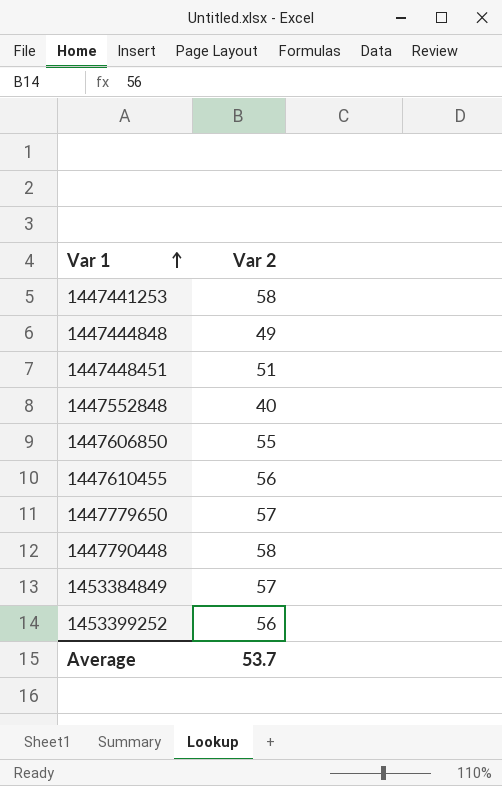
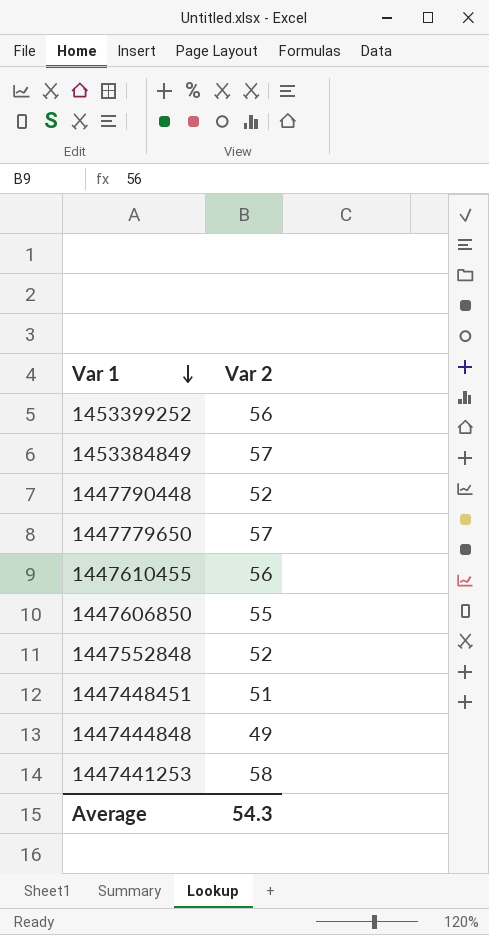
row order: Var 1 ascending -> Var 1 descending
1447790448 | Var 2: 58 -> 52
1447552848 | Var 2: 40 -> 52
Average | Var 2: 53.7 -> 54.3

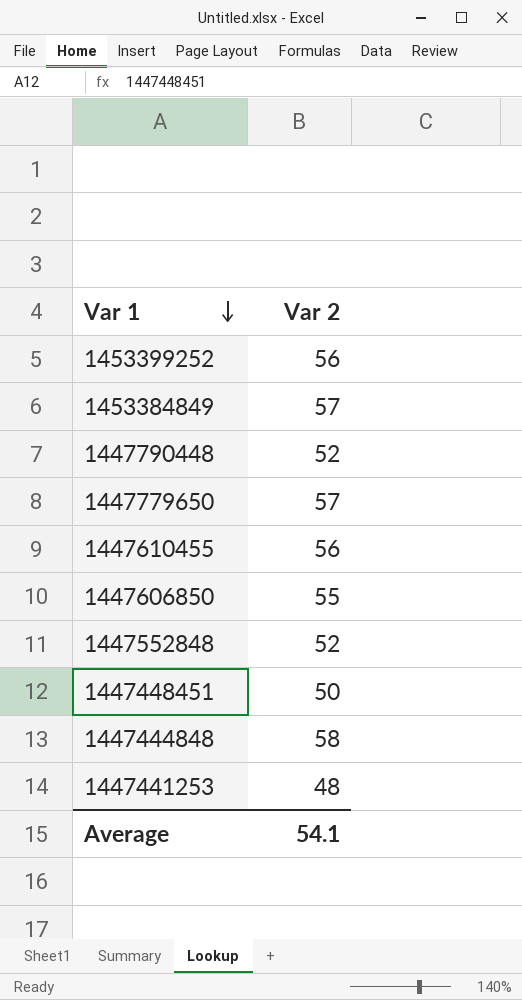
1447448451 | Var 2: 51 -> 50
1447444848 | Var 2: 49 -> 58
1447441253 | Var 2: 58 -> 48
Average | Var 2: 54.3 -> 54.1

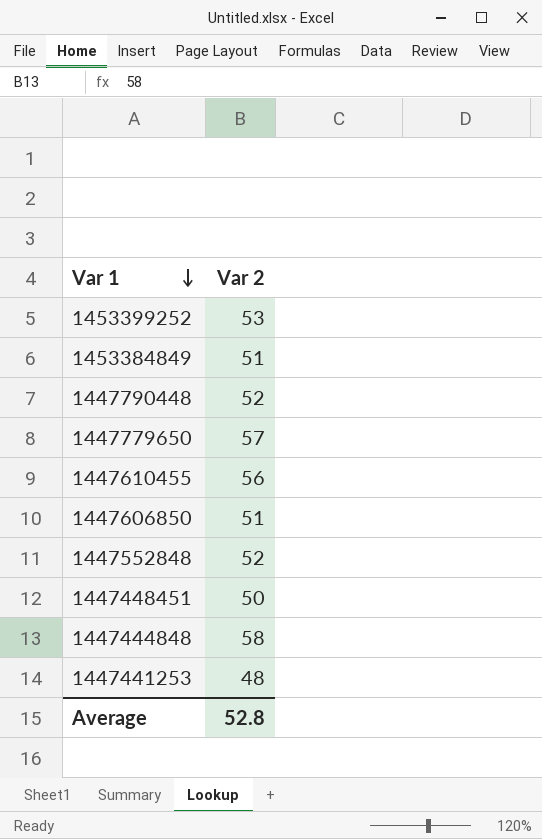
1453399252 | Var 2: 56 -> 53
1453384849 | Var 2: 57 -> 51
1447606850 | Var 2: 55 -> 51
Average | Var 2: 54.1 -> 52.8

